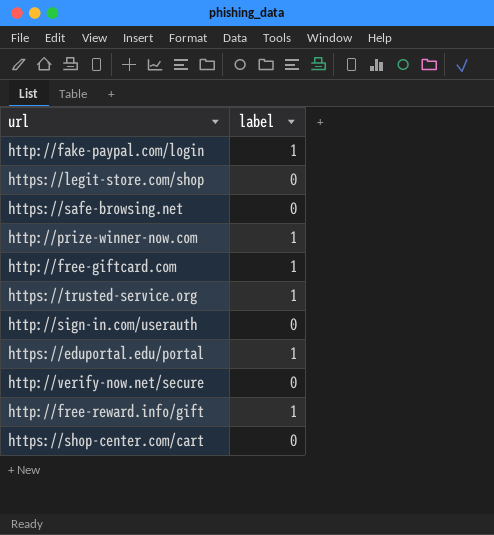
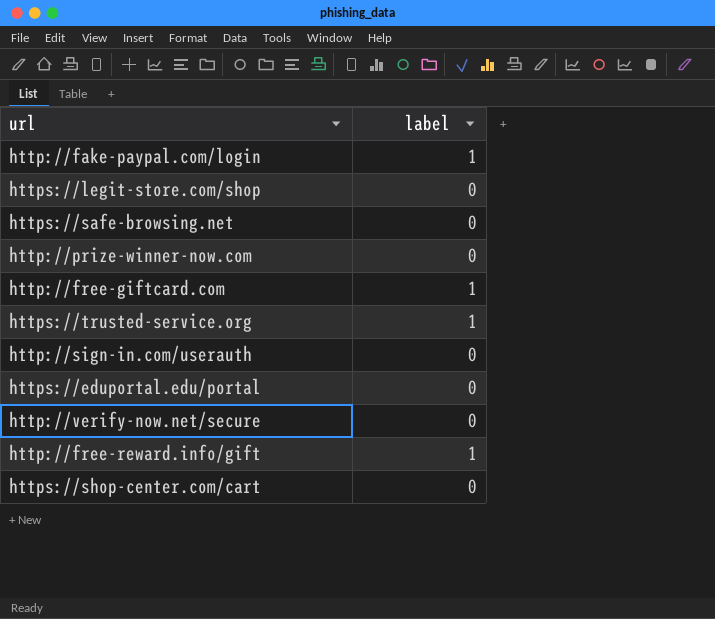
http://prize-winner-now.com | label: 1 -> 0
https://eduportal.edu/portal | label: 1 -> 0

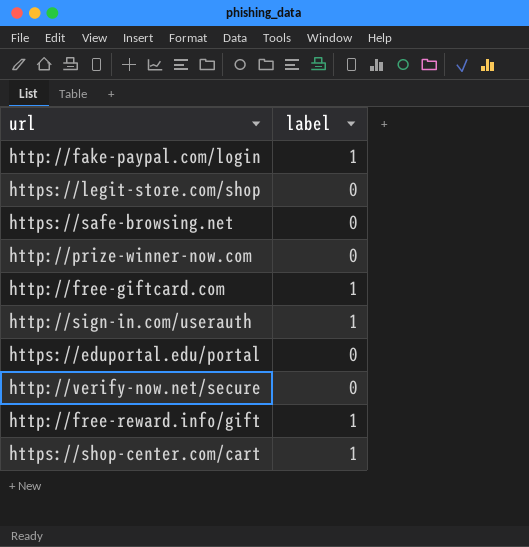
row https://trusted-service.org: 1 -> none
http://sign-in.com/userauth | label: 0 -> 1
https://shop-center.com/cart | label: 0 -> 1

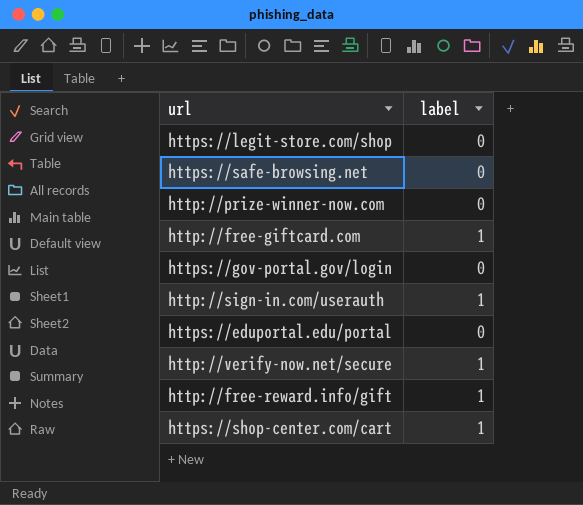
row http://fake-paypal.com/login: 1 -> none
row https://gov-portal.gov/login: none -> 0
http://verify-now.net/secure | label: 0 -> 1

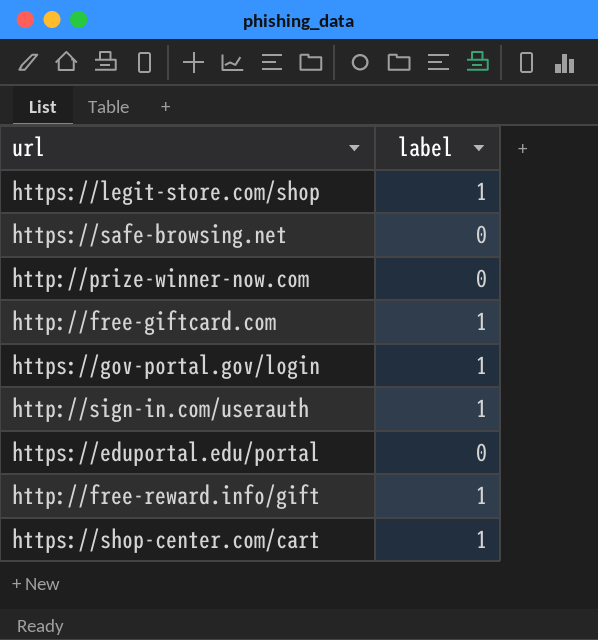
row http://verify-now.net/secure: 1 -> none
https://legit-store.com/shop | label: 0 -> 1
https://gov-portal.gov/login | label: 0 -> 1

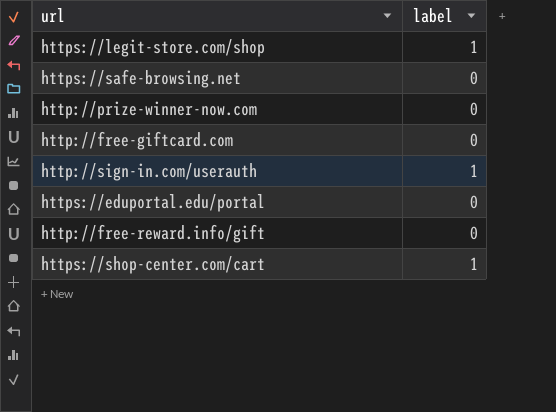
row https://gov-portal.gov/login: 1 -> none
http://free-giftcard.com | label: 1 -> 0
http://free-reward.info/gift | label: 1 -> 0

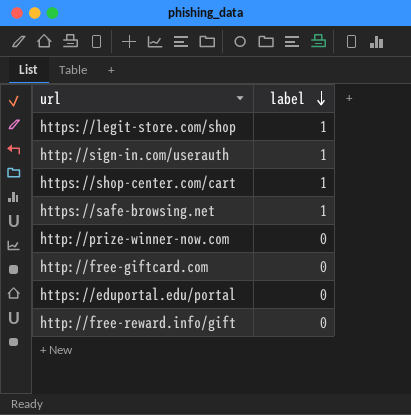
row order: none -> label descending
https://safe-browsing.net | label: 0 -> 1

